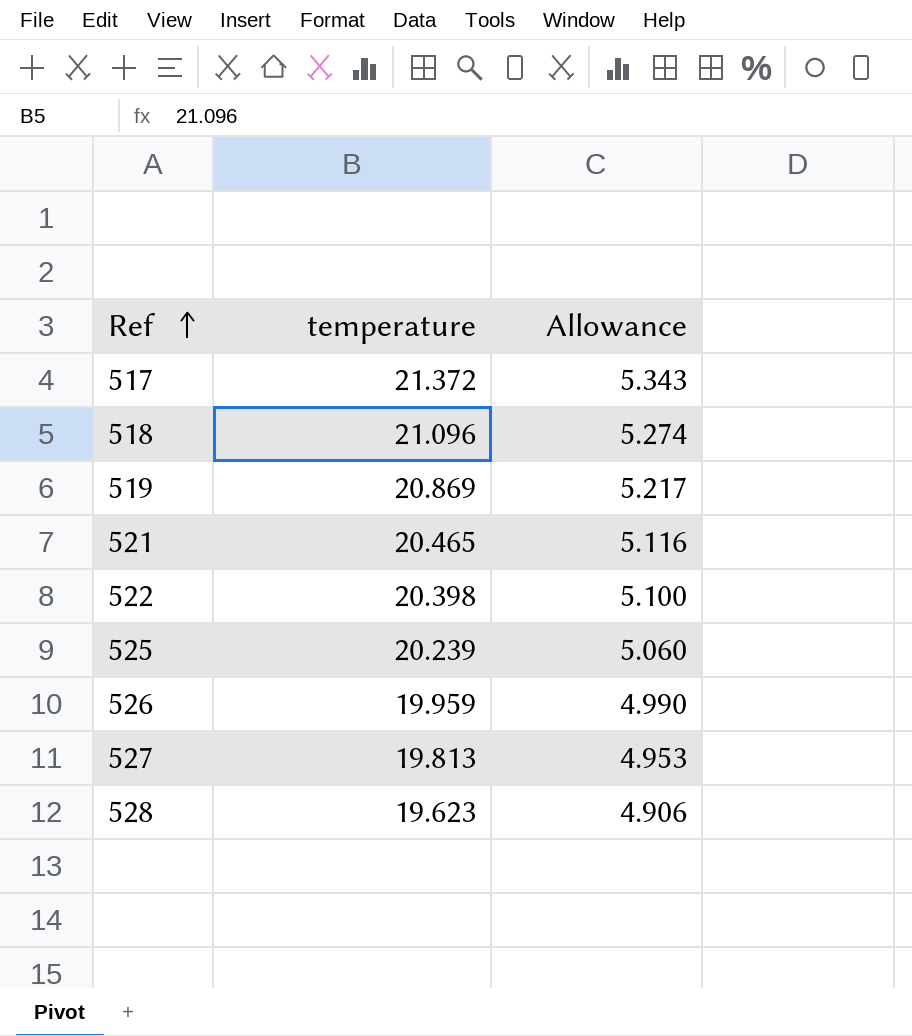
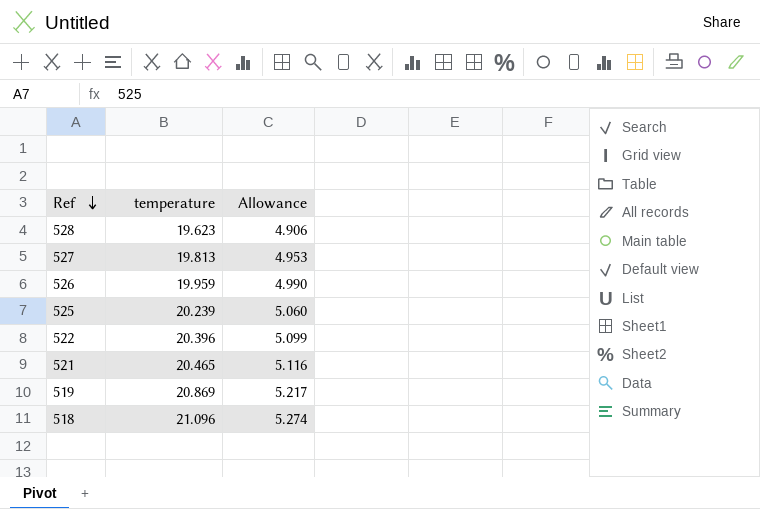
row order: Ref ascending -> Ref descending
row 517: 21.372 | 5.343 -> none
522 | temperature: 20.398 -> 20.396
522 | Allowance: 5.100 -> 5.099

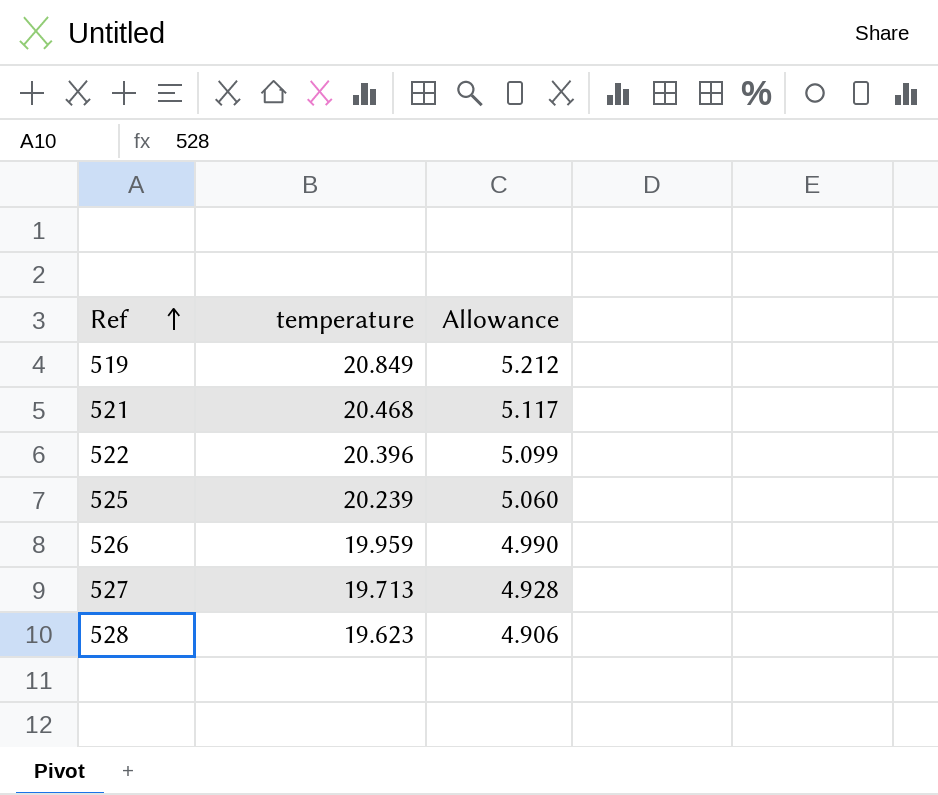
row order: Ref descending -> Ref ascending
row 518: 21.096 | 5.274 -> none
519 | temperature: 20.869 -> 20.849
519 | Allowance: 5.217 -> 5.212
521 | temperature: 20.465 -> 20.468
521 | Allowance: 5.116 -> 5.117
527 | temperature: 19.813 -> 19.713
527 | Allowance: 4.953 -> 4.928

